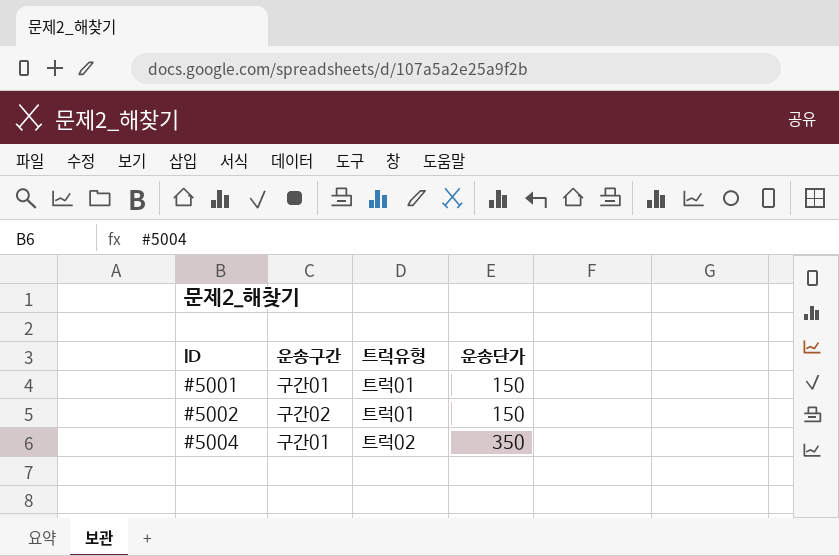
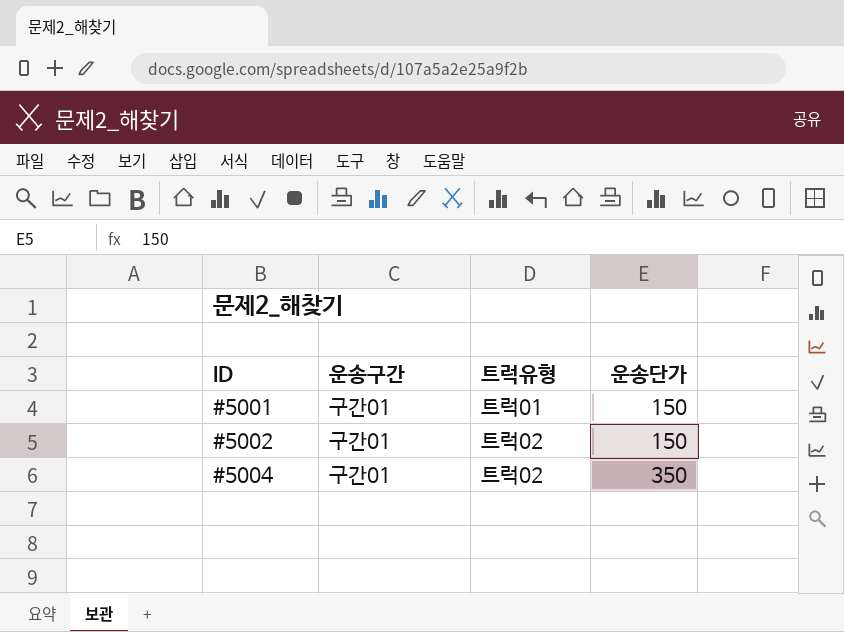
#5002 | 운송구간: 구간02 -> 구간01
#5002 | 트럭유형: 트럭01 -> 트럭02

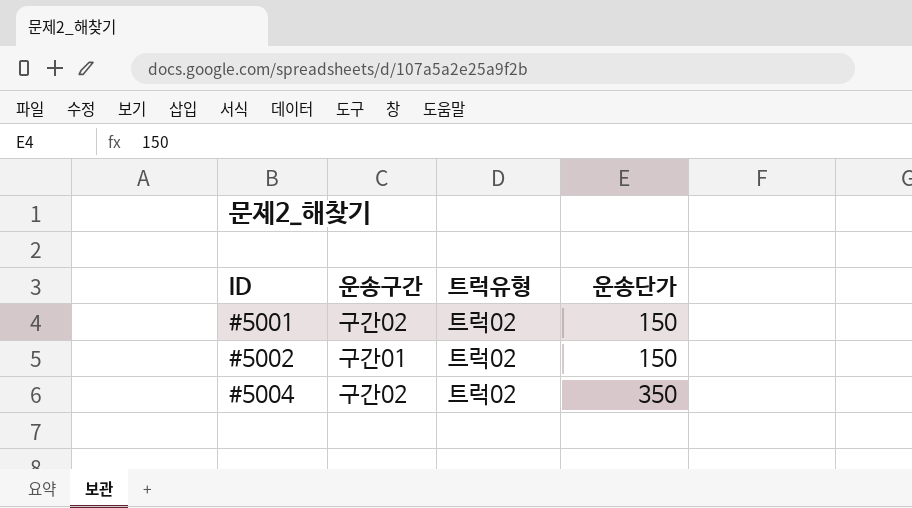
#5001 | 운송구간: 구간01 -> 구간02
#5001 | 트럭유형: 트럭01 -> 트럭02
#5004 | 운송구간: 구간01 -> 구간02

